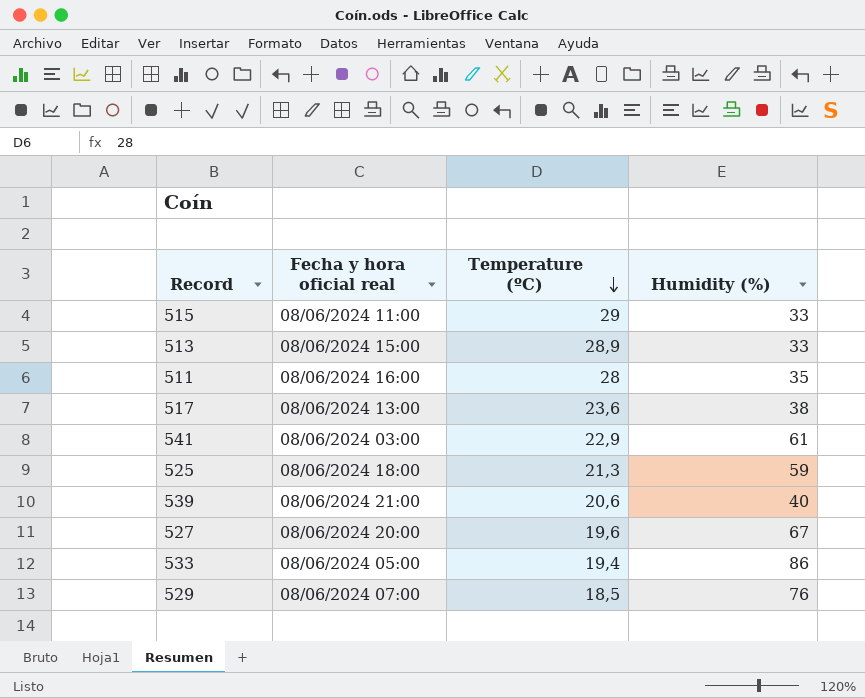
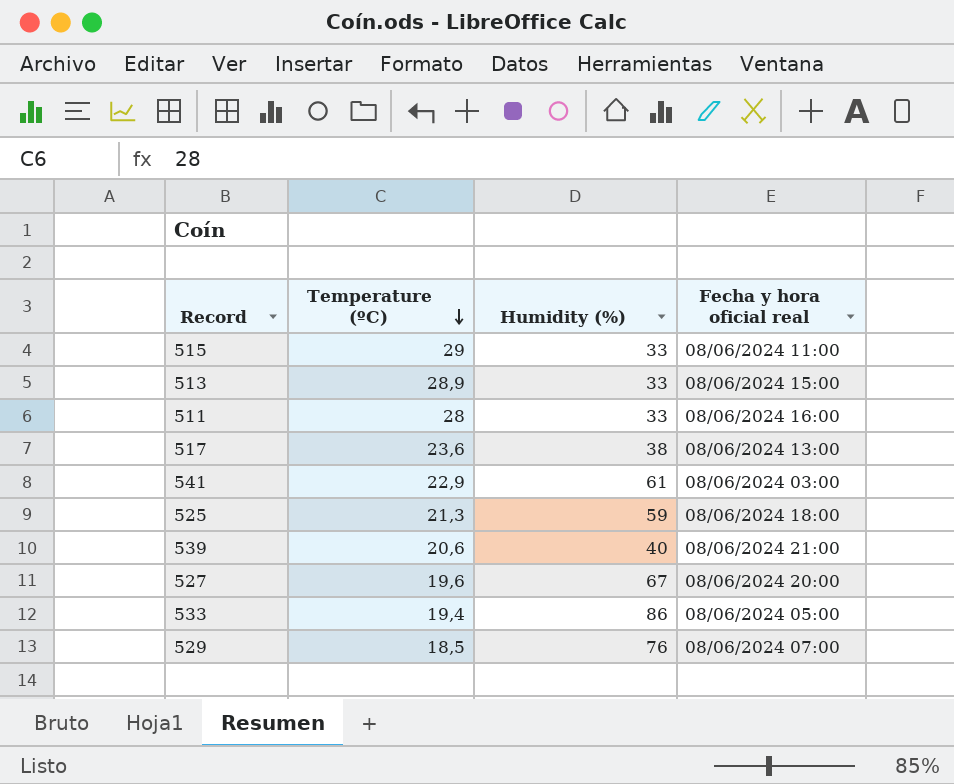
column Fecha y hora oficial real | position: 2 -> 4
511 | Humidity (%): 35 -> 33

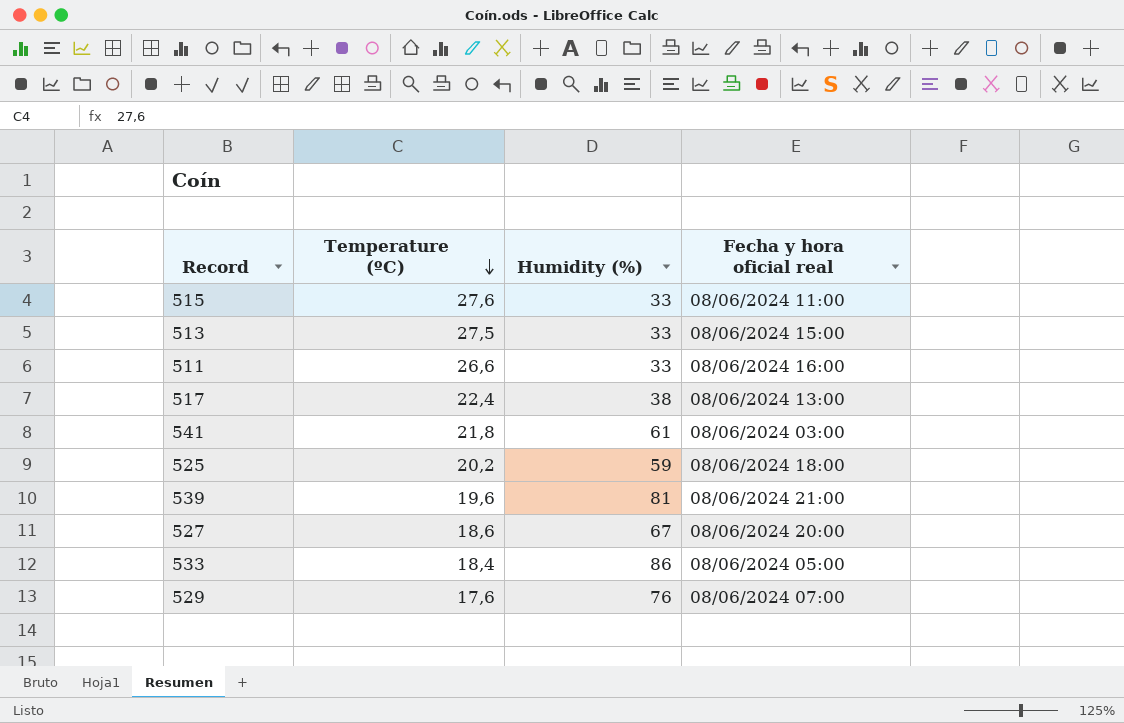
515 | Temperature (ºC): 29 -> 27,6
513 | Temperature (ºC): 28,9 -> 27,5
511 | Temperature (ºC): 28 -> 26,6
517 | Temperature (ºC): 23,6 -> 22,4
541 | Temperature (ºC): 22,9 -> 21,8
525 | Temperature (ºC): 21,3 -> 20,2
539 | Temperature (ºC): 20,6 -> 19,6
539 | Humidity (%): 40 -> 81
527 | Temperature (ºC): 19,6 -> 18,6
533 | Temperature (ºC): 19,4 -> 18,4
529 | Temperature (ºC): 18,5 -> 17,6

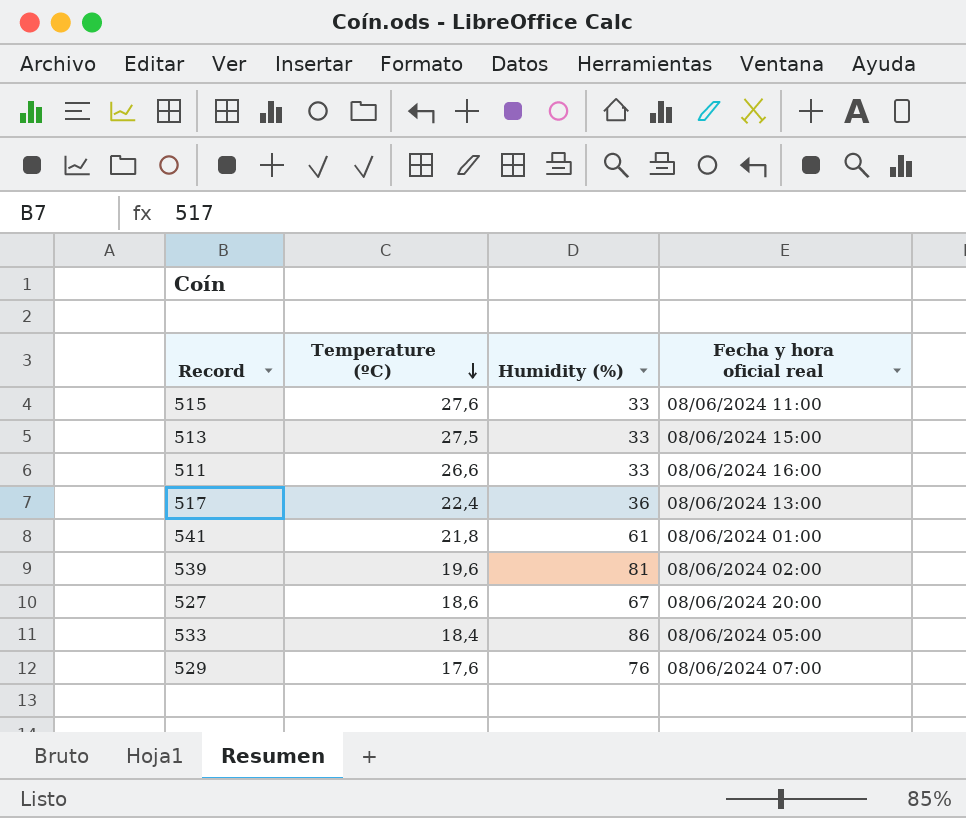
row 525: 20,2 | 59 | 08/06/2024 18:00 -> none
517 | Humidity (%): 38 -> 36
541 | Fecha y hora oficial real: 08/06/2024 03:00 -> 08/06/2024 01:00
539 | Fecha y hora oficial real: 08/06/2024 21:00 -> 08/06/2024 02:00

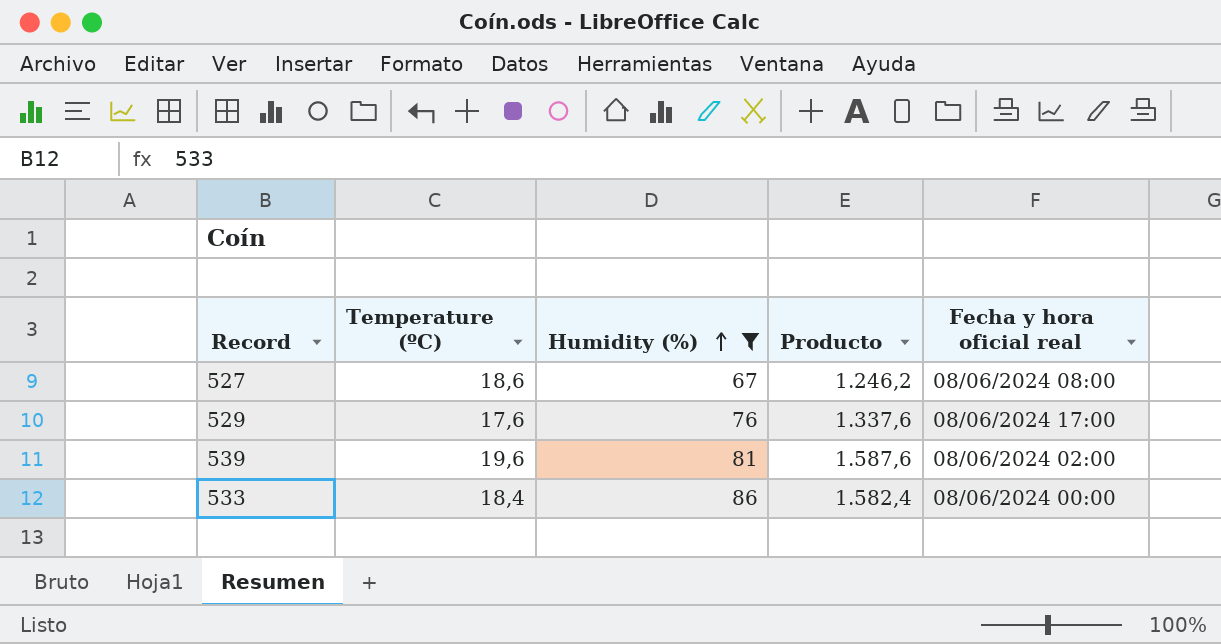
filter: none -> Humidity (%) >= 67
row order: Temperature (ºC) descending -> Humidity (%) ascending
column Producto | formula: none -> [Temperature (ºC)] * [Humidity (%)]
527 | Fecha y hora oficial real: 08/06/2024 20:00 -> 08/06/2024 08:00
529 | Fecha y hora oficial real: 08/06/2024 07:00 -> 08/06/2024 17:00
533 | Fecha y hora oficial real: 08/06/2024 05:00 -> 08/06/2024 00:00

